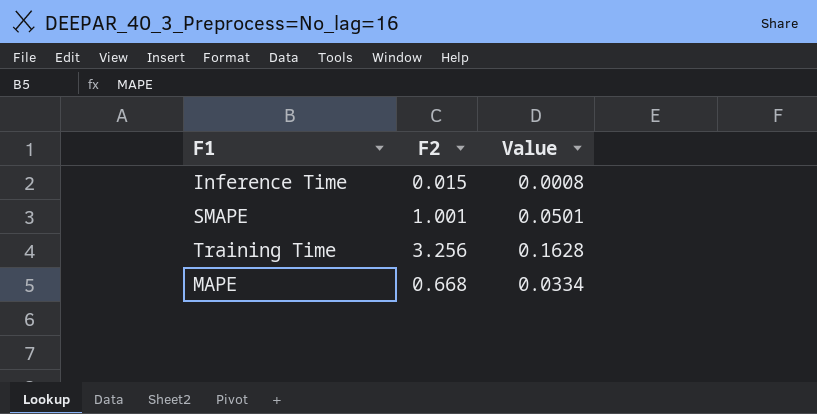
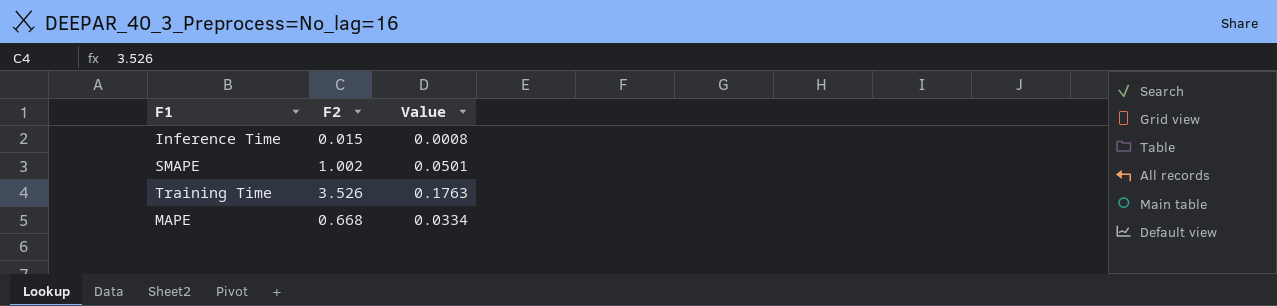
SMAPE | F2: 1.001 -> 1.002
Training Time | F2: 3.256 -> 3.526
Training Time | Value: 0.1628 -> 0.1763

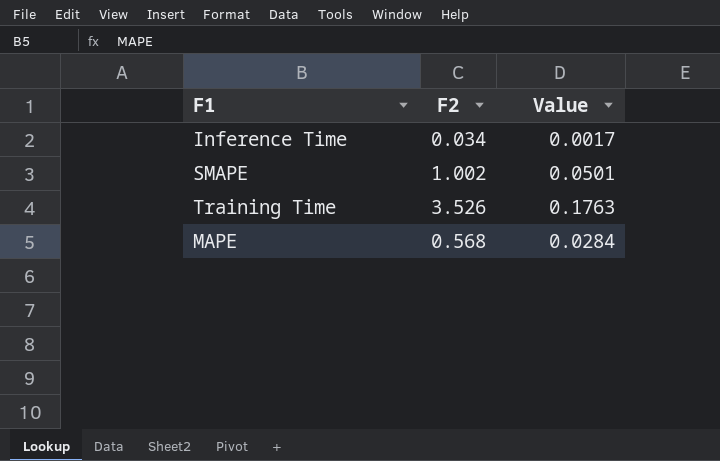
Inference Time | F2: 0.015 -> 0.034
Inference Time | Value: 0.0008 -> 0.0017
MAPE | F2: 0.668 -> 0.568
MAPE | Value: 0.0334 -> 0.0284

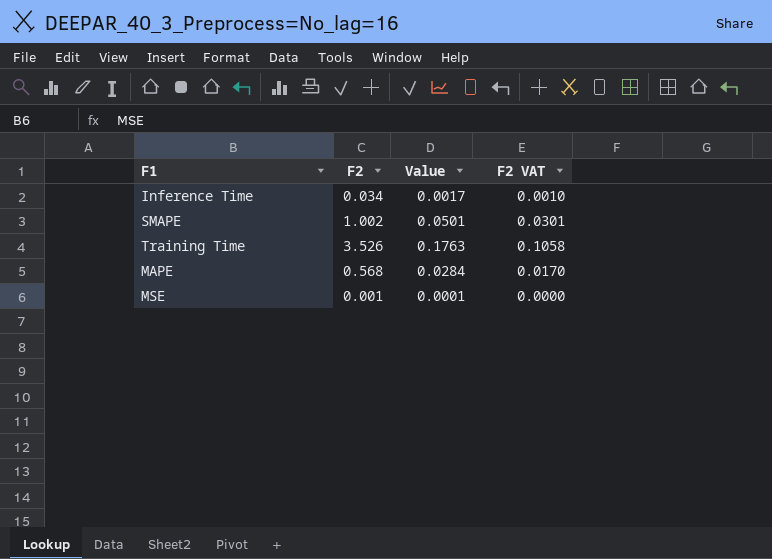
column F2 VAT | formula: none -> [F2] * 0.03
row MSE: none -> 0.001 | 0.0001 | 0.0000

